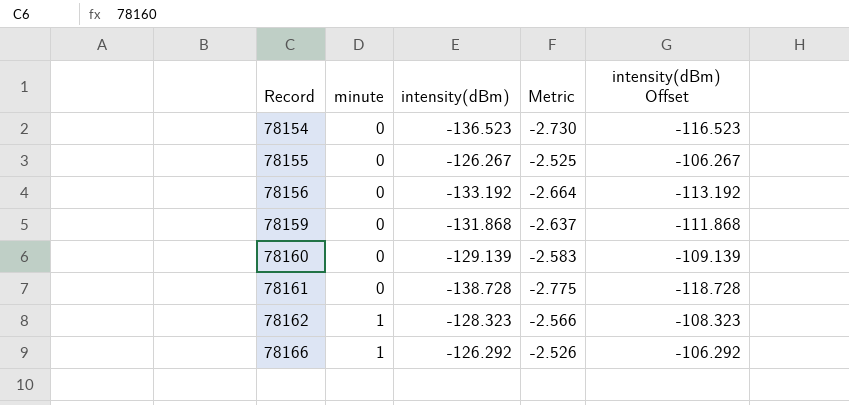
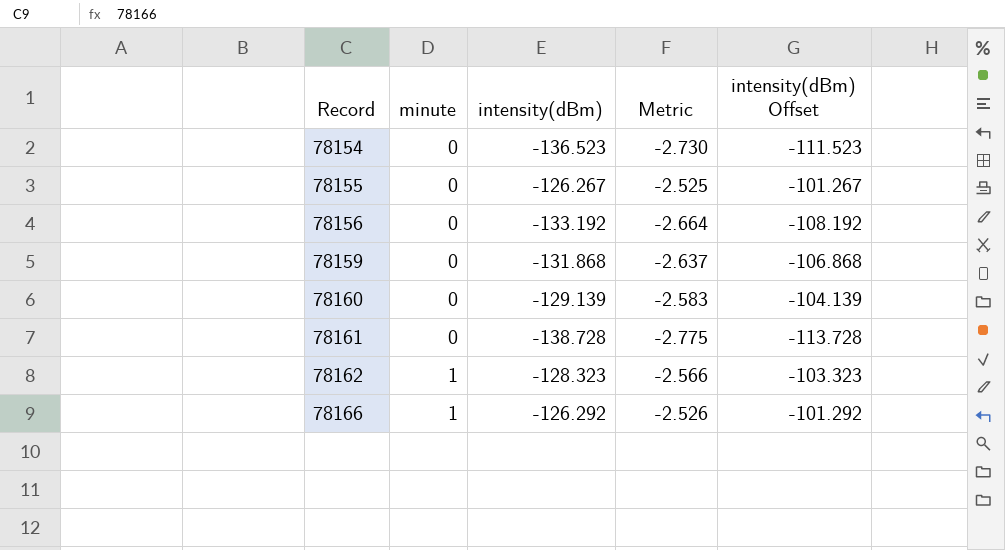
column intensity(dBm) Offset | formula: [intensity(dBm)] + 20 -> [intensity(dBm)] + 25

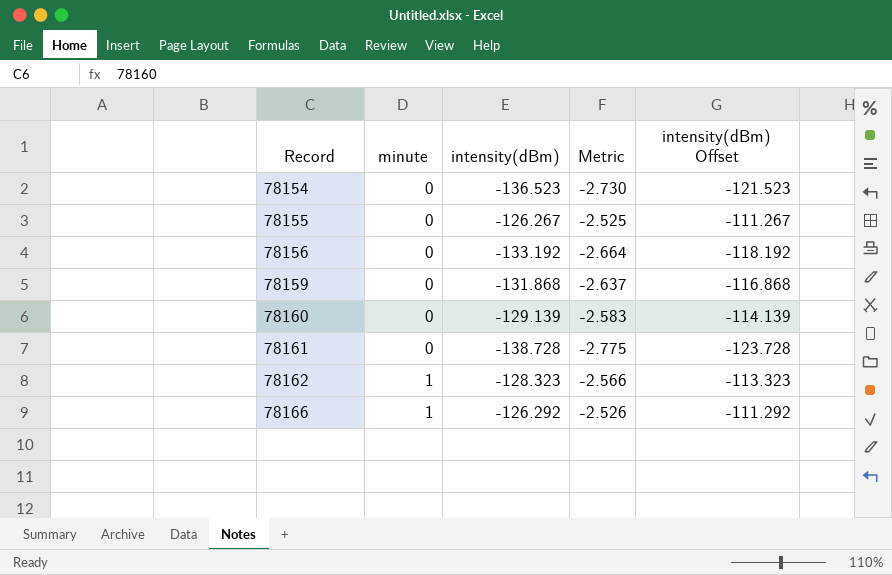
column intensity(dBm) Offset | formula: [intensity(dBm)] + 25 -> [intensity(dBm)] + 15

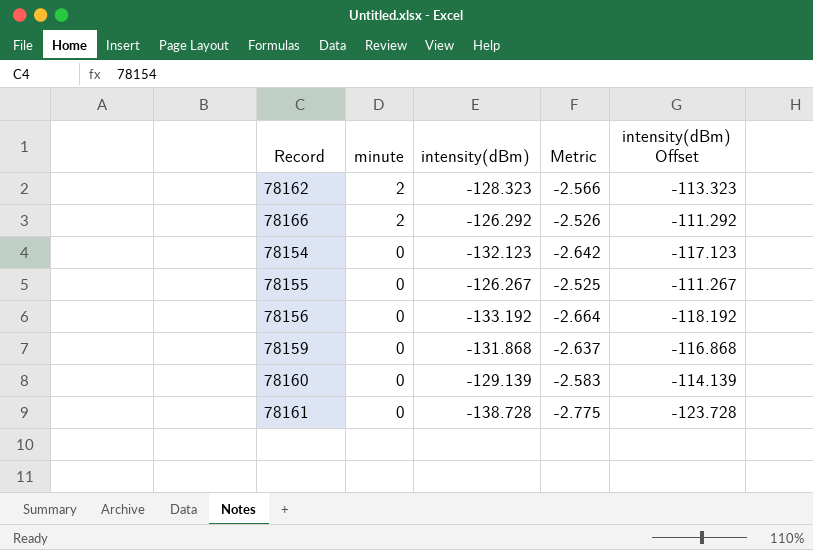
row order: Record ascending -> minute descending
78162 | minute: 1 -> 2
78166 | minute: 1 -> 2
78154 | intensity(dBm): -136.523 -> -132.123
78154 | Metric: -2.730 -> -2.642
78154 | intensity(dBm) Offset: -121.523 -> -117.123

